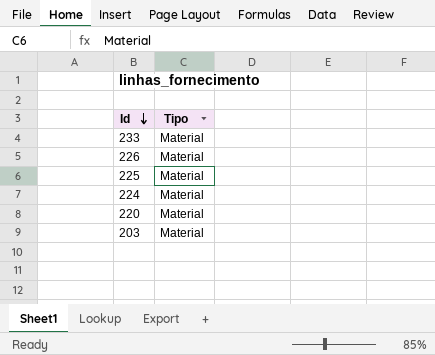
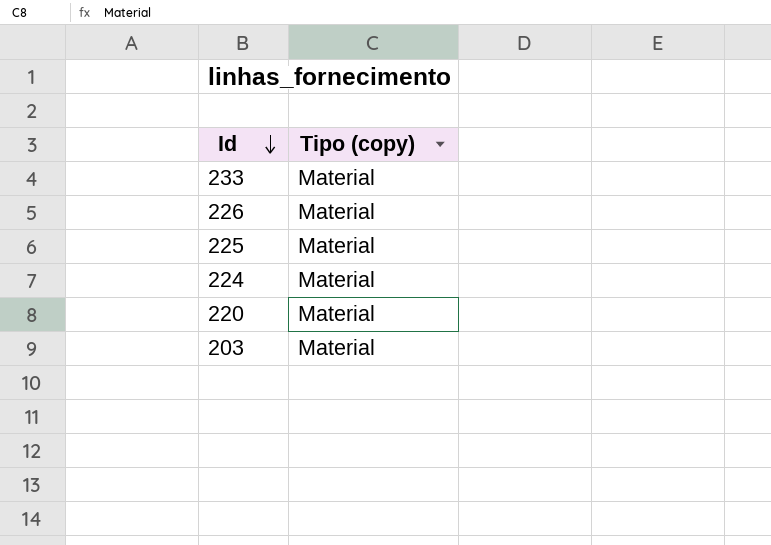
column name: Tipo -> Tipo (copy)

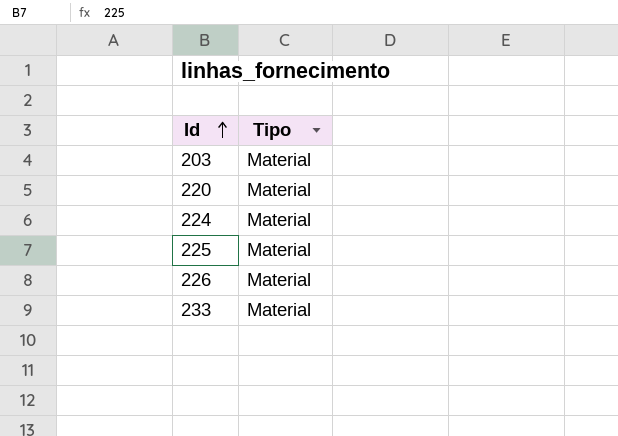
row order: Id descending -> Id ascending
column name: Tipo (copy) -> Tipo

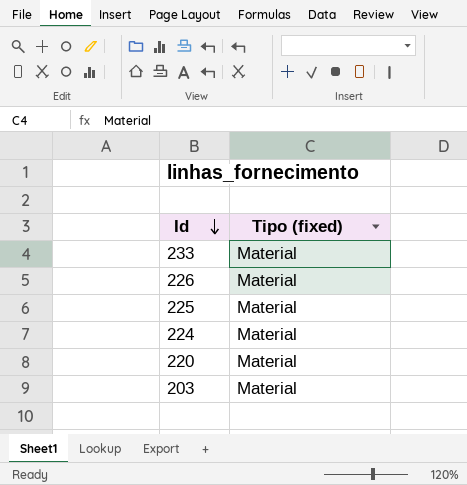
row order: Id ascending -> Id descending
column name: Tipo -> Tipo (fixed)

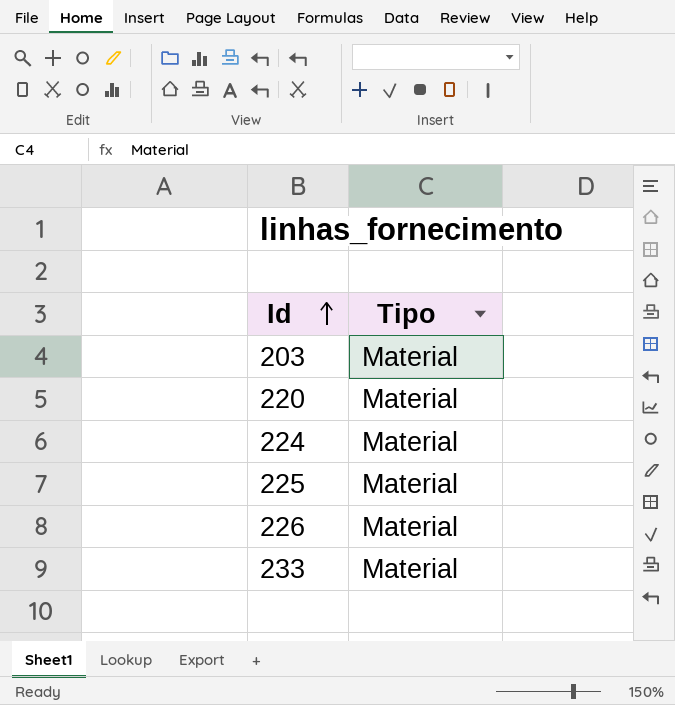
row order: Id descending -> Id ascending
column name: Tipo (fixed) -> Tipo

